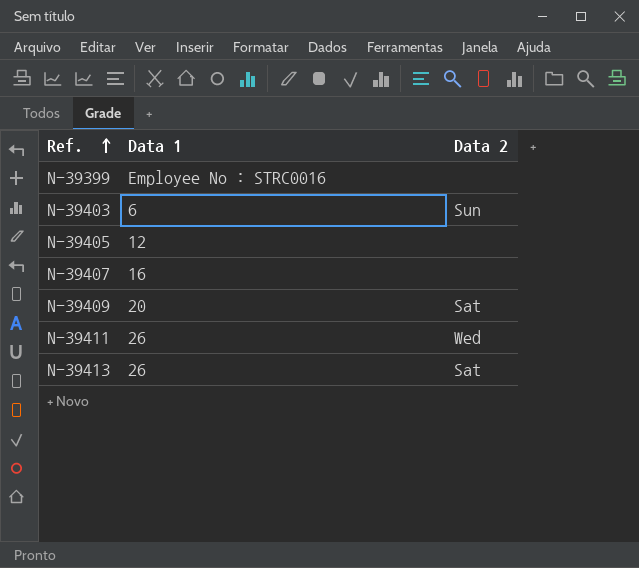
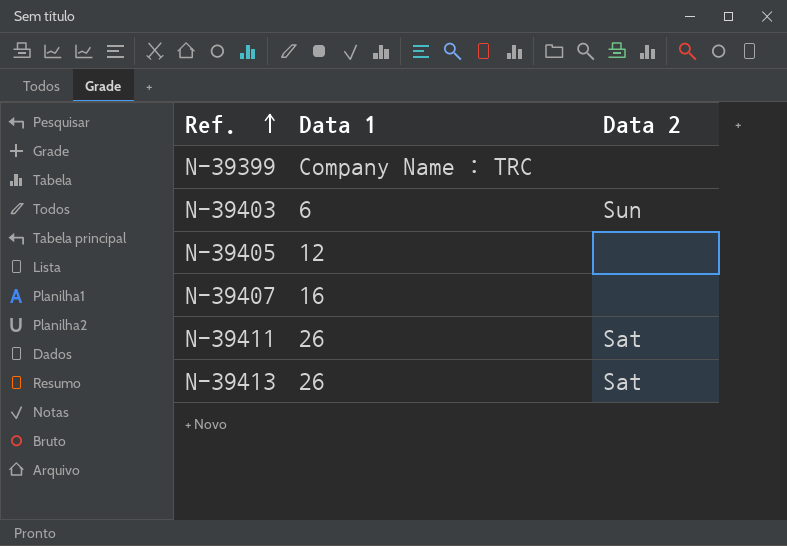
row N-39409: 20 | Sat -> none
N-39399 | Data 1: Employee No : STRC0016 -> Company Name : TRC
N-39411 | Data 2: Wed -> Sat

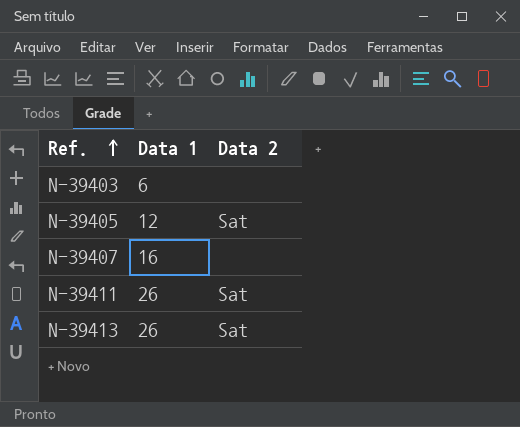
row N-39399: Company Name : TRC | none -> none
N-39403 | Data 2: Sun -> none
N-39405 | Data 2: none -> Sat

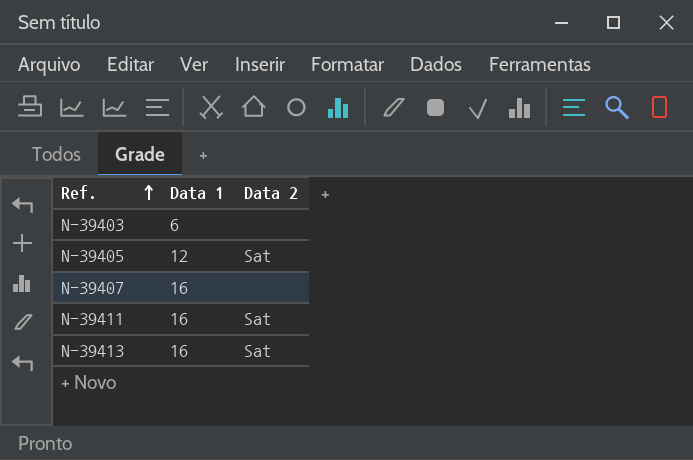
N-39411 | Data 1: 26 -> 16
N-39413 | Data 1: 26 -> 16

